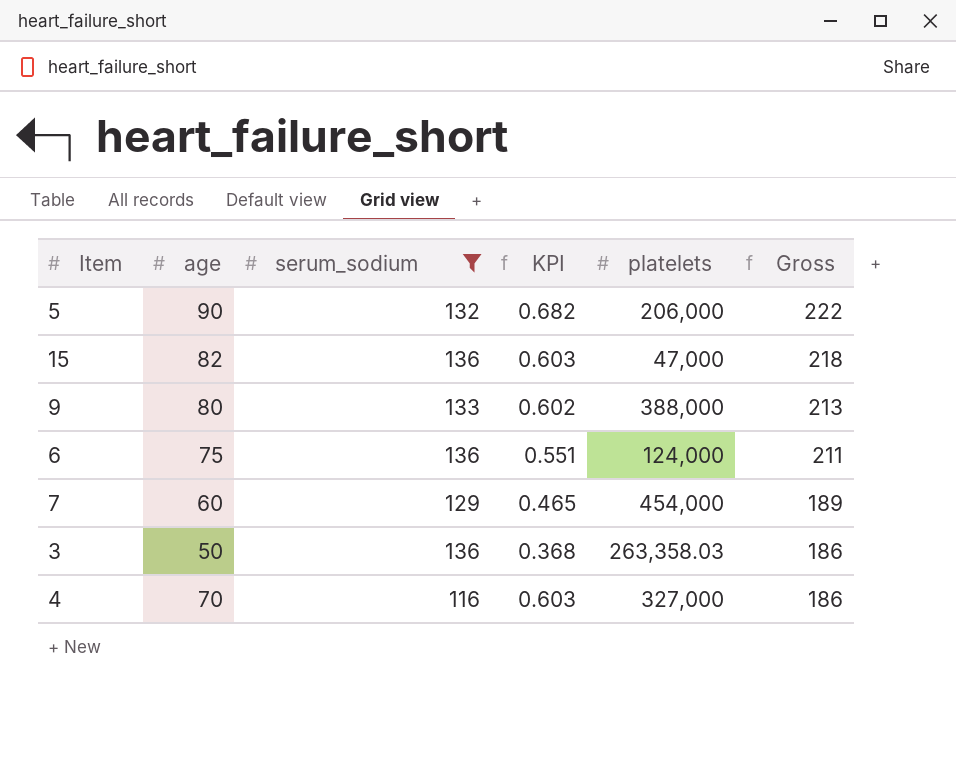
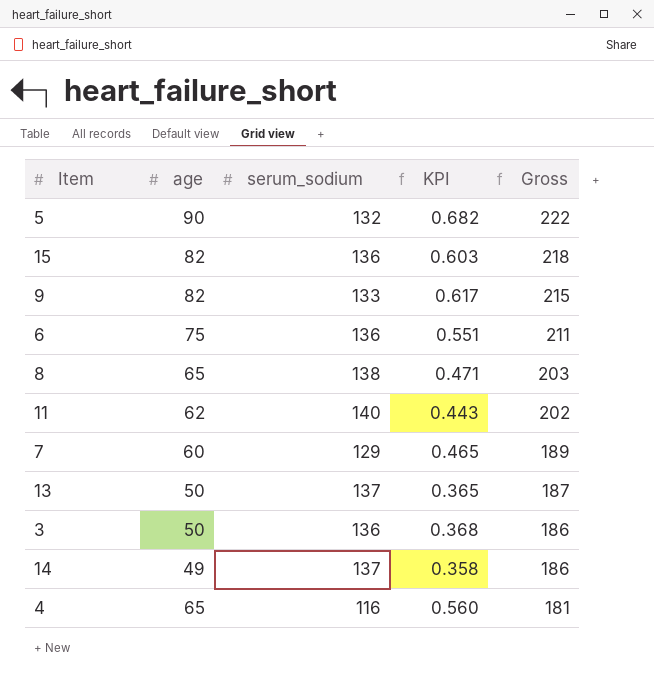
filter: serum_sodium <= 136 -> none
column platelets | position: 5 -> none
9 | age: 80 -> 82
9 | KPI: 0.602 -> 0.617
9 | Gross: 213 -> 215
4 | age: 70 -> 65
4 | KPI: 0.603 -> 0.560
4 | Gross: 186 -> 181

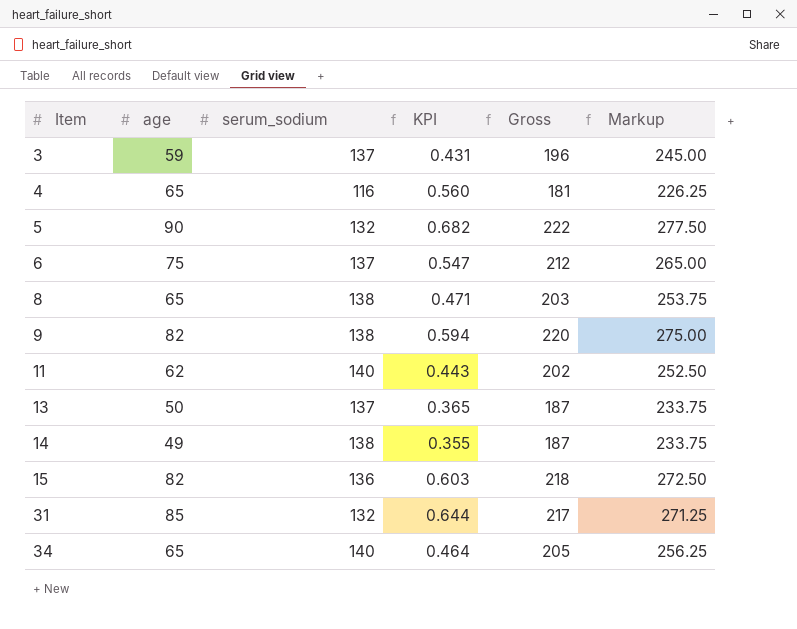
row order: Gross descending -> Item ascending
column Markup | formula: none -> [Gross] * 1.25
row 7: 60 | 129 | 0.465 | 189 -> none
3 | age: 50 -> 59
3 | serum_sodium: 136 -> 137
3 | KPI: 0.368 -> 0.431
3 | Gross: 186 -> 196
6 | serum_sodium: 136 -> 137
6 | KPI: 0.551 -> 0.547
6 | Gross: 211 -> 212
9 | serum_sodium: 133 -> 138
9 | KPI: 0.617 -> 0.594
9 | Gross: 215 -> 220
14 | serum_sodium: 137 -> 138
14 | KPI: 0.358 -> 0.355
14 | Gross: 186 -> 187
row 31: none -> 85 | 132 | 0.644 | 217 | 271.25
row 34: none -> 65 | 140 | 0.464 | 205 | 256.25

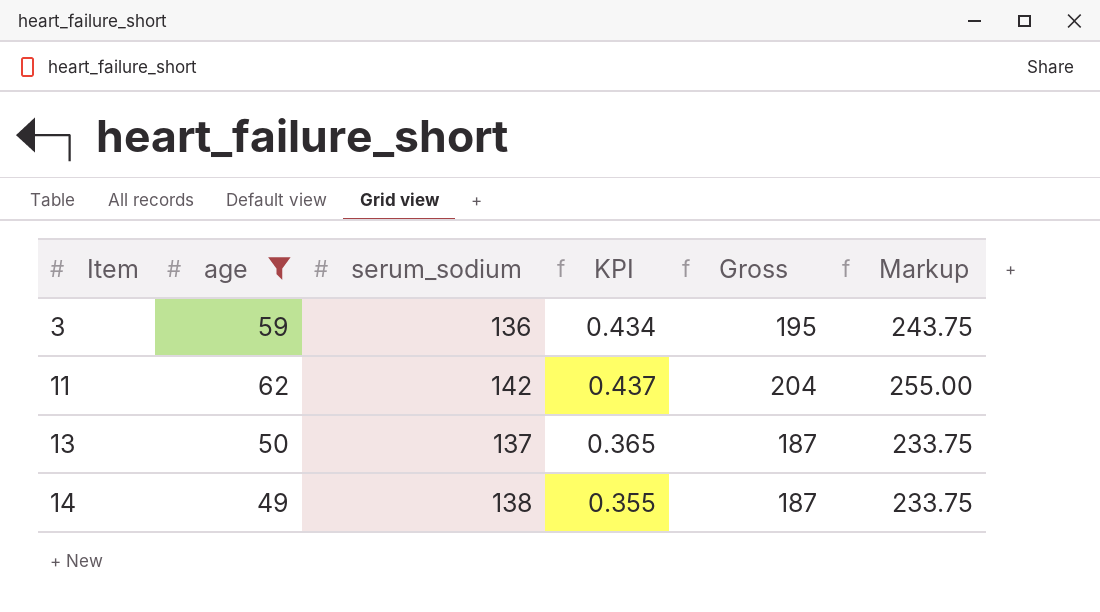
filter: none -> age <= 62
3 | serum_sodium: 137 -> 136
3 | KPI: 0.431 -> 0.434
3 | Gross: 196 -> 195
3 | Markup: 245.00 -> 243.75
11 | serum_sodium: 140 -> 142
11 | KPI: 0.443 -> 0.437
11 | Gross: 202 -> 204
11 | Markup: 252.50 -> 255.00

